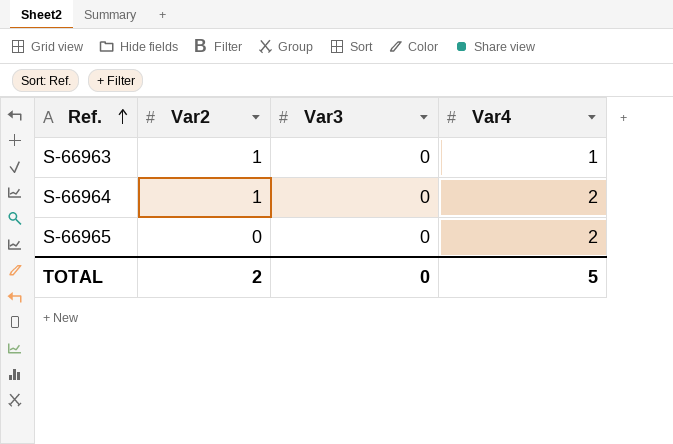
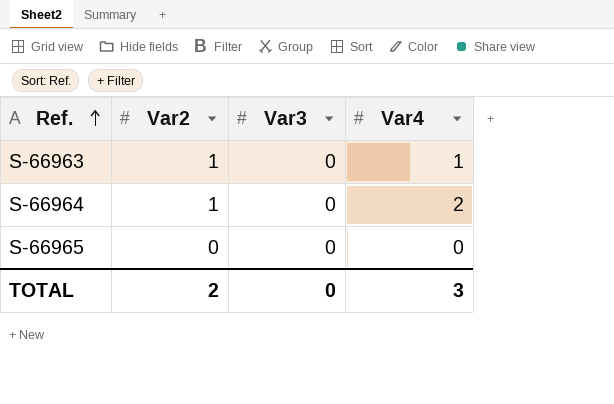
S-66965 | Var4: 2 -> 0
TOTAL | Var4: 5 -> 3

